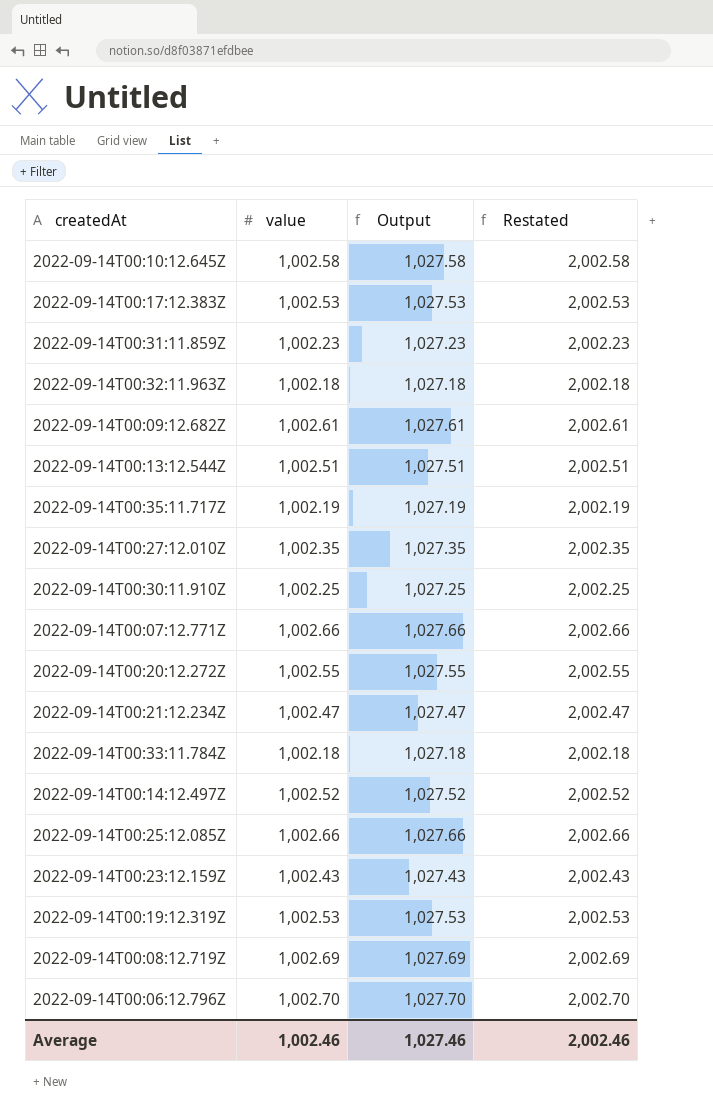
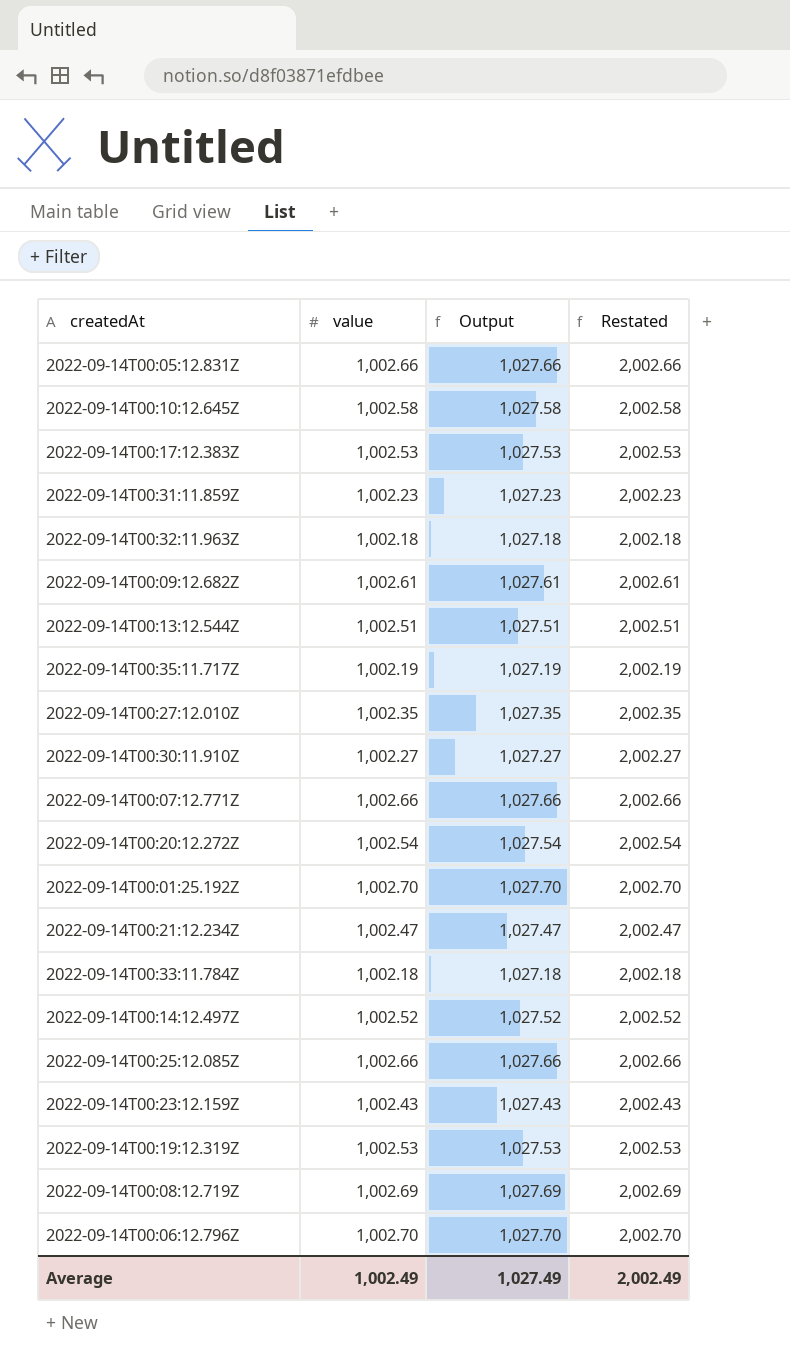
row 2022-09-14T00:05:12.831Z: none -> 1,002.66 | 1,027.66 | 2,002.66
2022-09-14T00:30:11.910Z | value: 1,002.25 -> 1,002.27
2022-09-14T00:30:11.910Z | Output: 1,027.25 -> 1,027.27
2022-09-14T00:30:11.910Z | Restated: 2,002.25 -> 2,002.27
2022-09-14T00:20:12.272Z | value: 1,002.55 -> 1,002.54
2022-09-14T00:20:12.272Z | Output: 1,027.55 -> 1,027.54
2022-09-14T00:20:12.272Z | Restated: 2,002.55 -> 2,002.54
row 2022-09-14T00:01:25.192Z: none -> 1,002.70 | 1,027.70 | 2,002.70
Average | value: 1,002.46 -> 1,002.49
Average | Output: 1,027.46 -> 1,027.49
Average | Restated: 2,002.46 -> 2,002.49

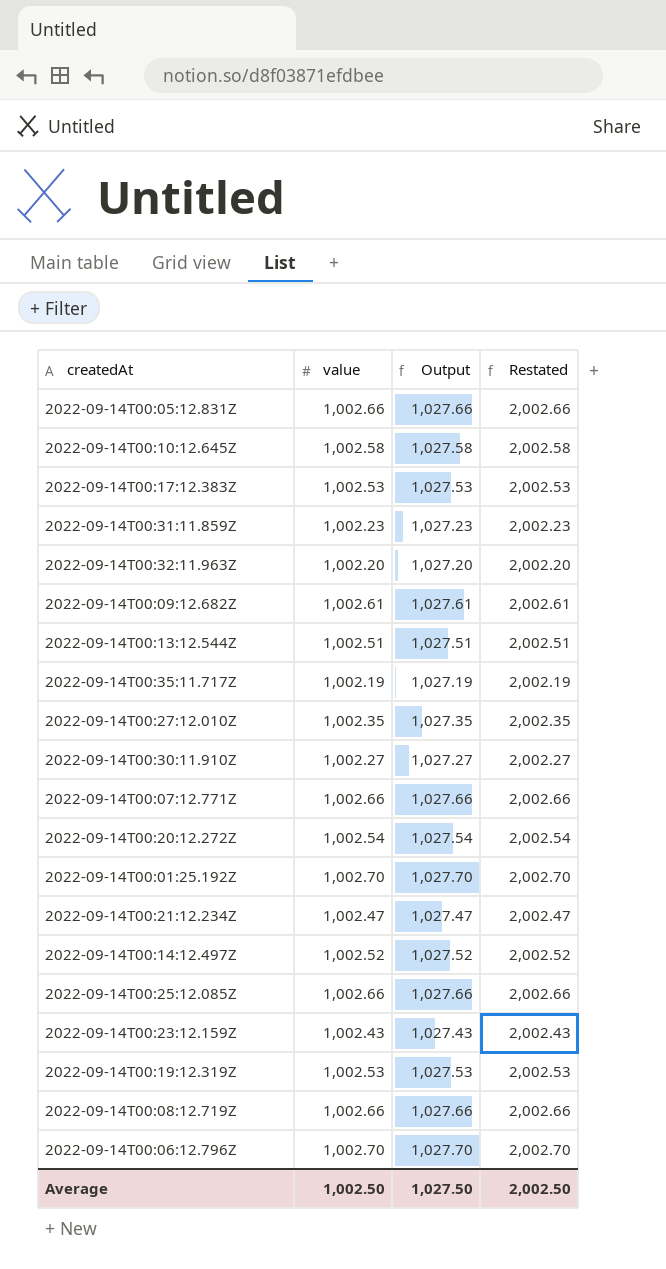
row 2022-09-14T00:33:11.784Z: 1,002.18 | 1,027.18 | 2,002.18 -> none
2022-09-14T00:32:11.963Z | value: 1,002.18 -> 1,002.20
2022-09-14T00:32:11.963Z | Output: 1,027.18 -> 1,027.20
2022-09-14T00:32:11.963Z | Restated: 2,002.18 -> 2,002.20
2022-09-14T00:08:12.719Z | value: 1,002.69 -> 1,002.66
2022-09-14T00:08:12.719Z | Output: 1,027.69 -> 1,027.66
2022-09-14T00:08:12.719Z | Restated: 2,002.69 -> 2,002.66
Average | value: 1,002.49 -> 1,002.50
Average | Output: 1,027.49 -> 1,027.50
Average | Restated: 2,002.49 -> 2,002.50

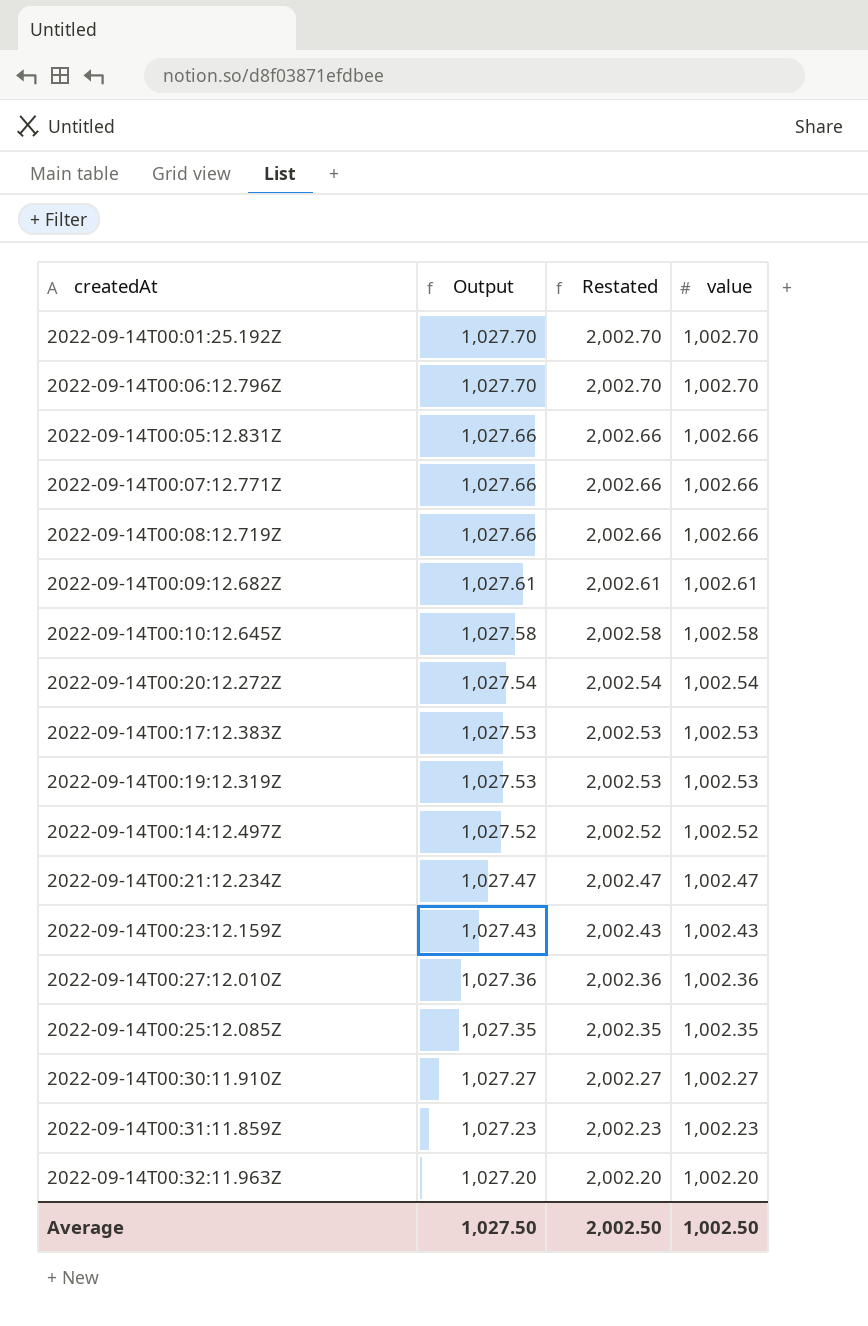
row order: none -> Output descending
column value | position: 2 -> 4
row 2022-09-14T00:13:12.544Z: 1,002.51 | 1,027.51 | 2,002.51 -> none
row 2022-09-14T00:35:11.717Z: 1,002.19 | 1,027.19 | 2,002.19 -> none
2022-09-14T00:27:12.010Z | Output: 1,027.35 -> 1,027.36
2022-09-14T00:27:12.010Z | Restated: 2,002.35 -> 2,002.36
2022-09-14T00:27:12.010Z | value: 1,002.35 -> 1,002.36
2022-09-14T00:25:12.085Z | Output: 1,027.66 -> 1,027.35
2022-09-14T00:25:12.085Z | Restated: 2,002.66 -> 2,002.35
2022-09-14T00:25:12.085Z | value: 1,002.66 -> 1,002.35

